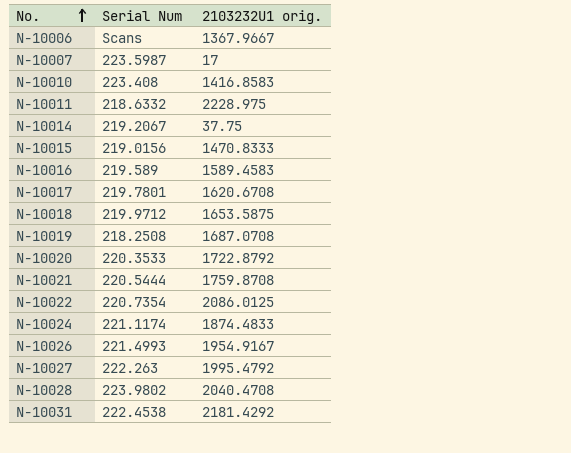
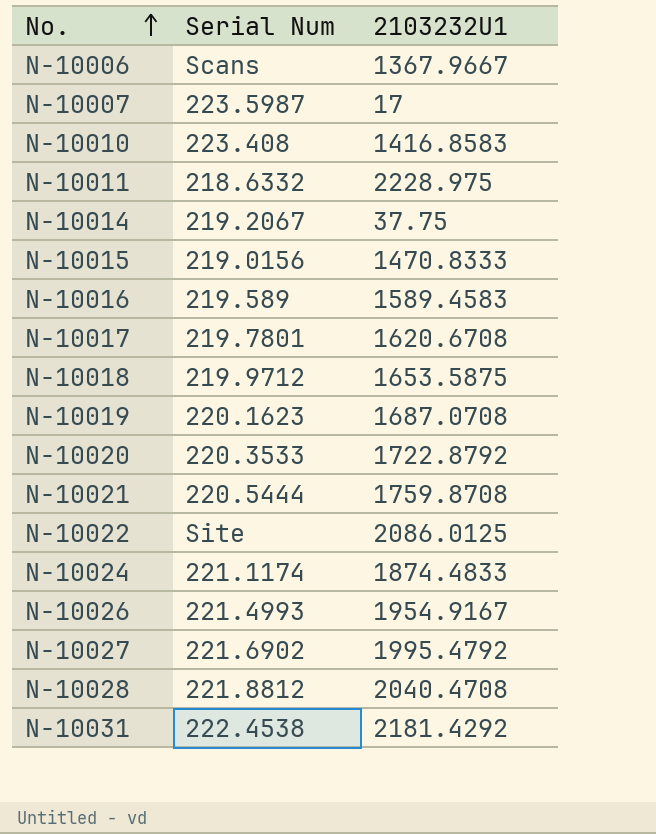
column name: 2103232U1 orig. -> 2103232U1
N-10019 | Serial Num: 218.2508 -> 220.1623
N-10022 | Serial Num: 220.7354 -> Site
N-10027 | Serial Num: 222.263 -> 221.6902
N-10028 | Serial Num: 223.9802 -> 221.8812

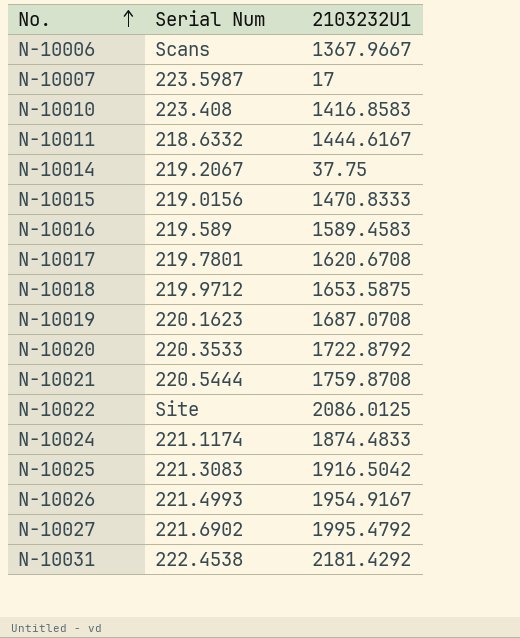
row N-10028: 221.8812 | 2040.4708 -> none
N-10011 | 2103232U1: 2228.975 -> 1444.6167
row N-10025: none -> 221.3083 | 1916.5042

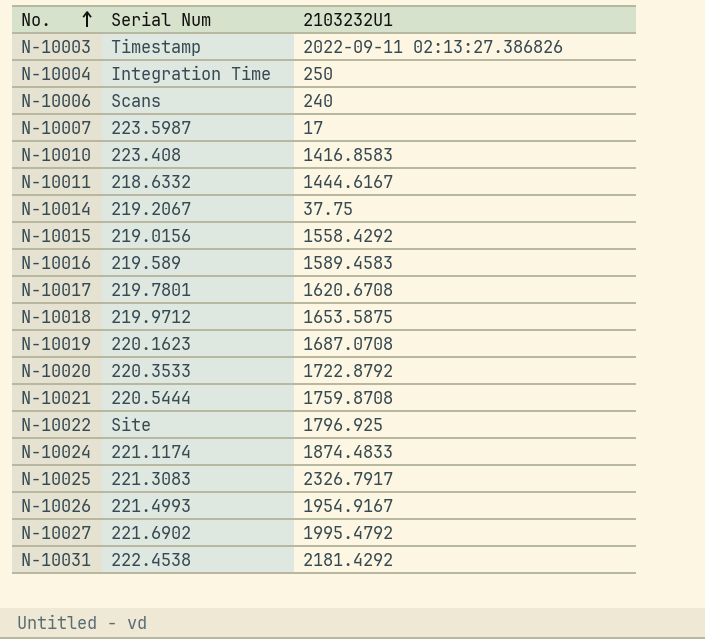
row N-10003: none -> Timestamp | 2022-09-11 02:13:27.386826
row N-10004: none -> Integration Time | 250
N-10006 | 2103232U1: 1367.9667 -> 240
N-10015 | 2103232U1: 1470.8333 -> 1558.4292
N-10022 | 2103232U1: 2086.0125 -> 1796.925
N-10025 | 2103232U1: 1916.5042 -> 2326.7917

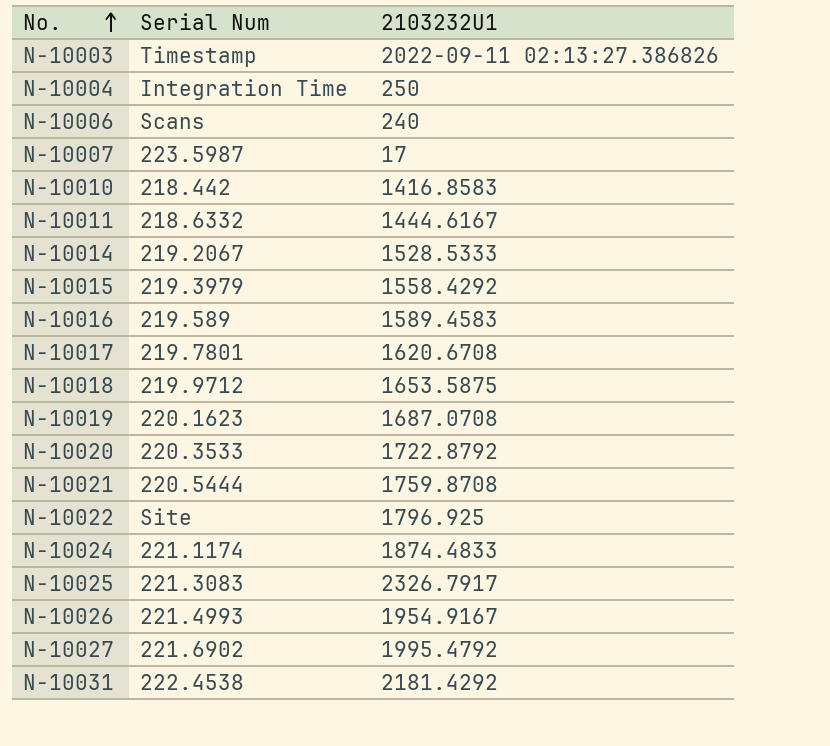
N-10010 | Serial Num: 223.408 -> 218.442
N-10014 | 2103232U1: 37.75 -> 1528.5333
N-10015 | Serial Num: 219.0156 -> 219.3979

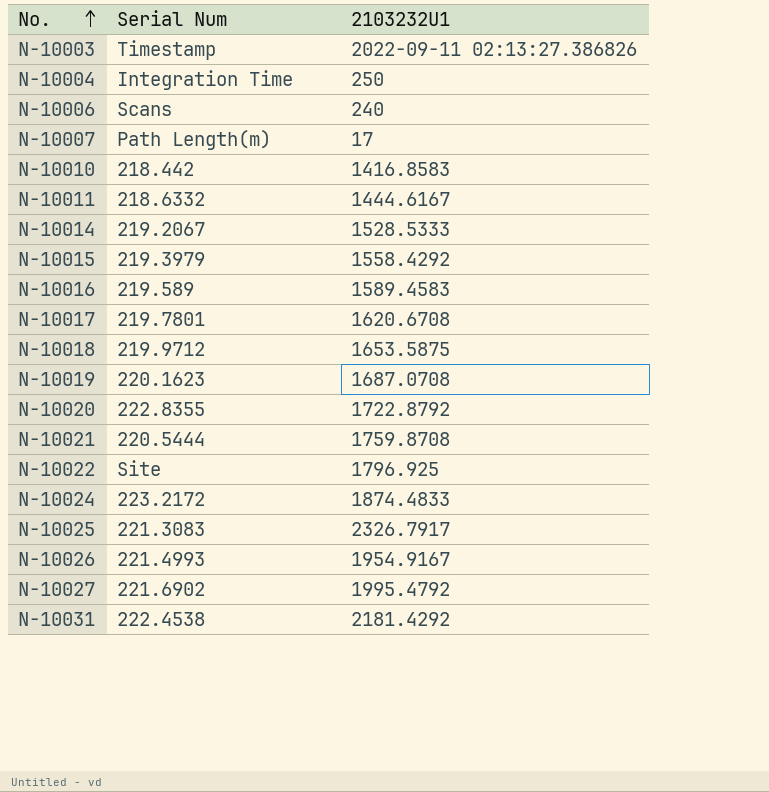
N-10007 | Serial Num: 223.5987 -> Path Length(m)
N-10020 | Serial Num: 220.3533 -> 222.8355
N-10024 | Serial Num: 221.1174 -> 223.2172

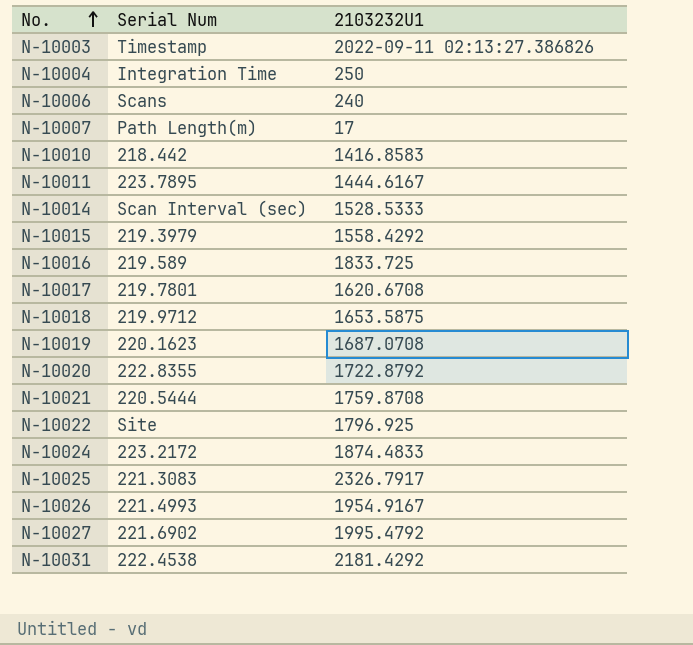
N-10011 | Serial Num: 218.6332 -> 223.7895
N-10014 | Serial Num: 219.2067 -> Scan Interval (sec)
N-10016 | 2103232U1: 1589.4583 -> 1833.725

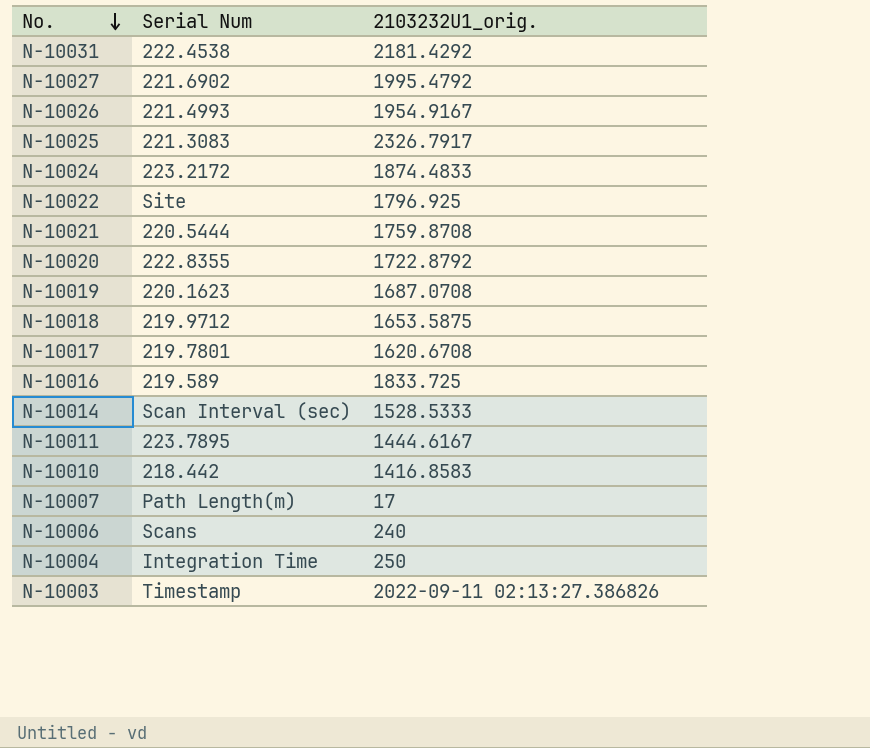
row order: No. ascending -> No. descending
column name: 2103232U1 -> 2103232U1_orig.
row N-10015: 219.3979 | 1558.4292 -> none

